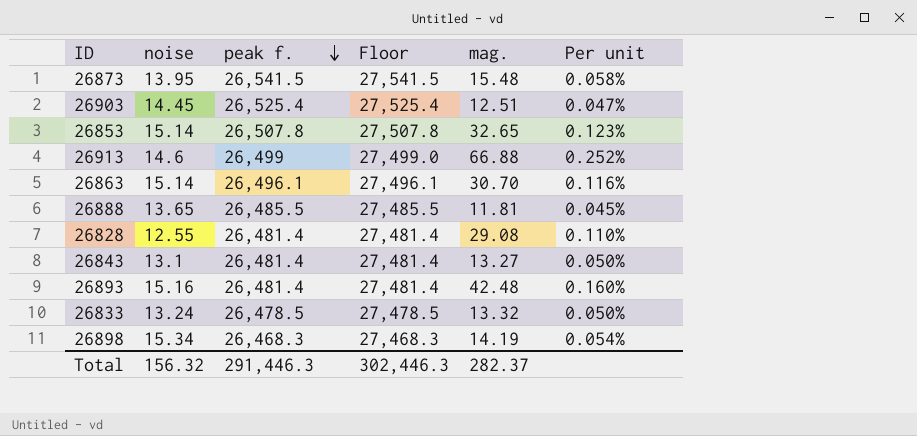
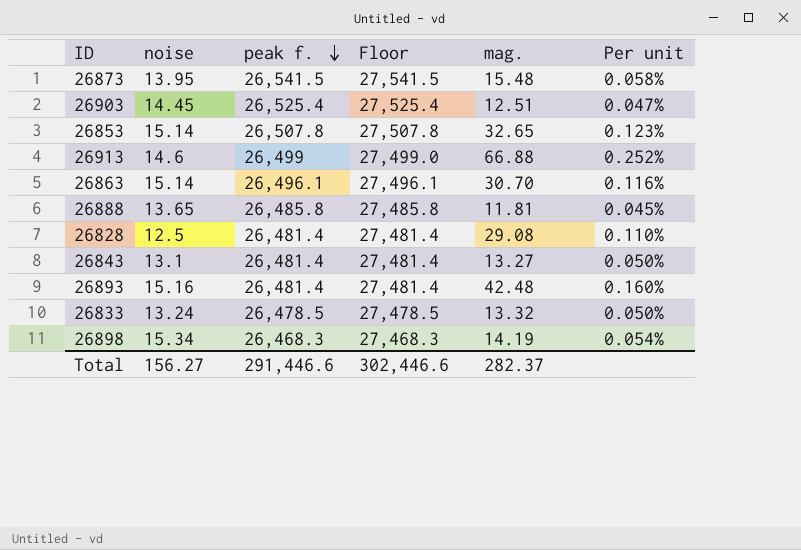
26888 | peak f.: 26,485.5 -> 26,485.8
26888 | Floor: 27,485.5 -> 27,485.8
26828 | noise: 12.55 -> 12.5
Total | noise: 156.32 -> 156.27
Total | peak f.: 291,446.3 -> 291,446.6
Total | Floor: 302,446.3 -> 302,446.6

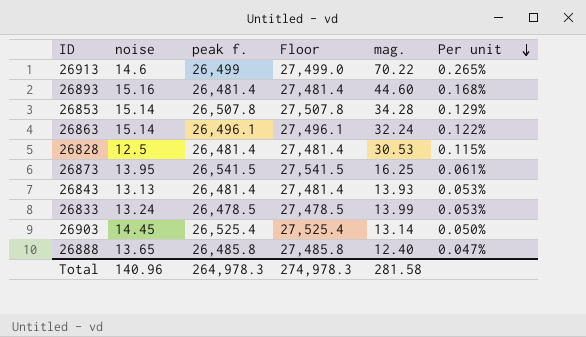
row order: peak f. descending -> Per unit descending
row 26898: 15.34 | 26,468.3 | 27,468.3 | 14.19 | 0.054% -> none
26913 | mag.: 66.88 -> 70.22
26913 | Per unit: 0.252% -> 0.265%
26893 | mag.: 42.48 -> 44.60
26893 | Per unit: 0.160% -> 0.168%
26853 | mag.: 32.65 -> 34.28
26853 | Per unit: 0.123% -> 0.129%
26863 | mag.: 30.70 -> 32.24
26863 | Per unit: 0.116% -> 0.122%
26828 | mag.: 29.08 -> 30.53
26828 | Per unit: 0.110% -> 0.115%
26873 | mag.: 15.48 -> 16.25
26873 | Per unit: 0.058% -> 0.061%
26843 | noise: 13.1 -> 13.13
26843 | mag.: 13.27 -> 13.93
26843 | Per unit: 0.050% -> 0.053%
26833 | mag.: 13.32 -> 13.99
26833 | Per unit: 0.050% -> 0.053%
26903 | mag.: 12.51 -> 13.14
26903 | Per unit: 0.047% -> 0.050%
26888 | mag.: 11.81 -> 12.40
26888 | Per unit: 0.045% -> 0.047%
Total | noise: 156.27 -> 140.96
Total | peak f.: 291,446.6 -> 264,978.3
Total | Floor: 302,446.6 -> 274,978.3
Total | mag.: 282.37 -> 281.58

